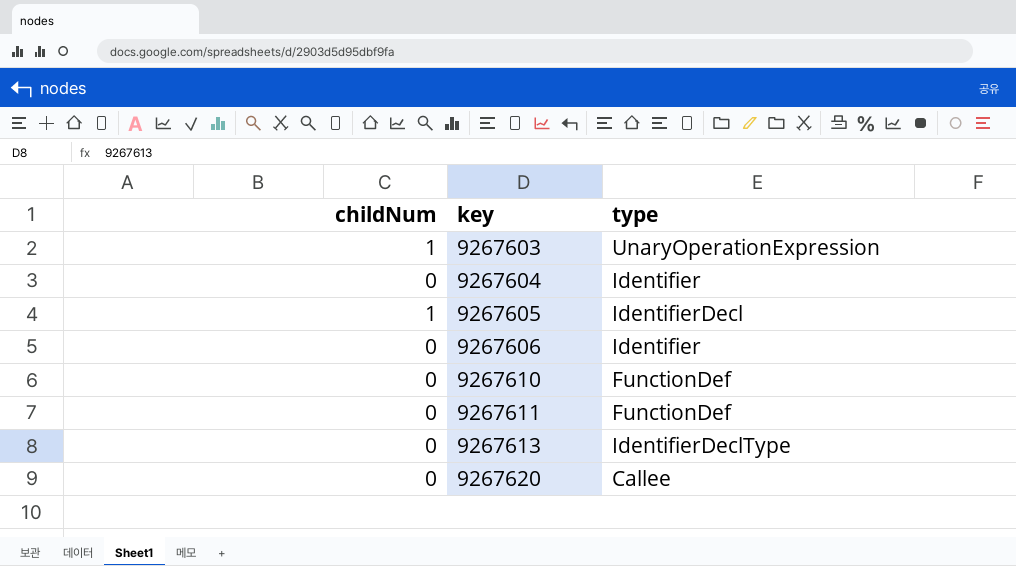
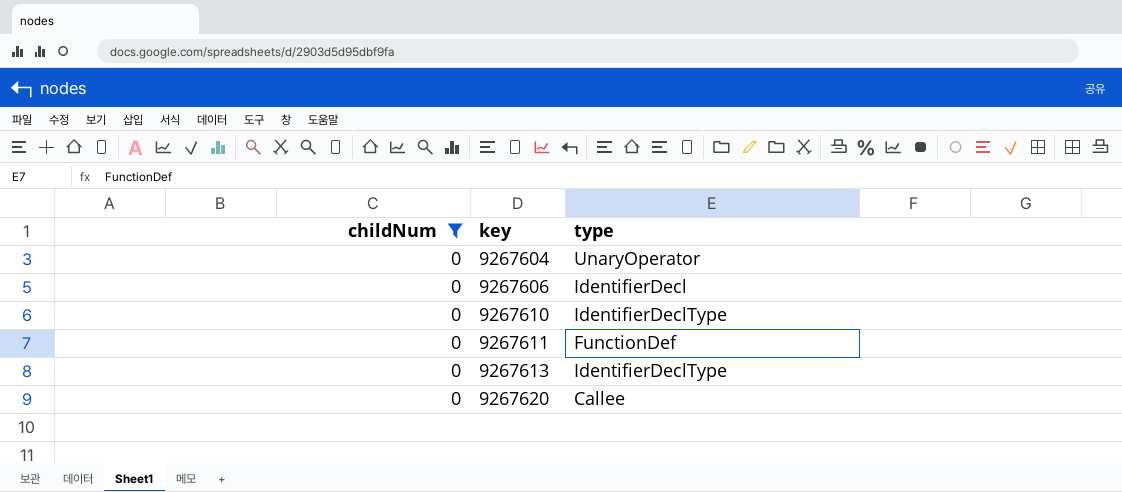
filter: none -> childNum = 0
9267604 | type: Identifier -> UnaryOperator
9267606 | type: Identifier -> IdentifierDecl
9267610 | type: FunctionDef -> IdentifierDeclType

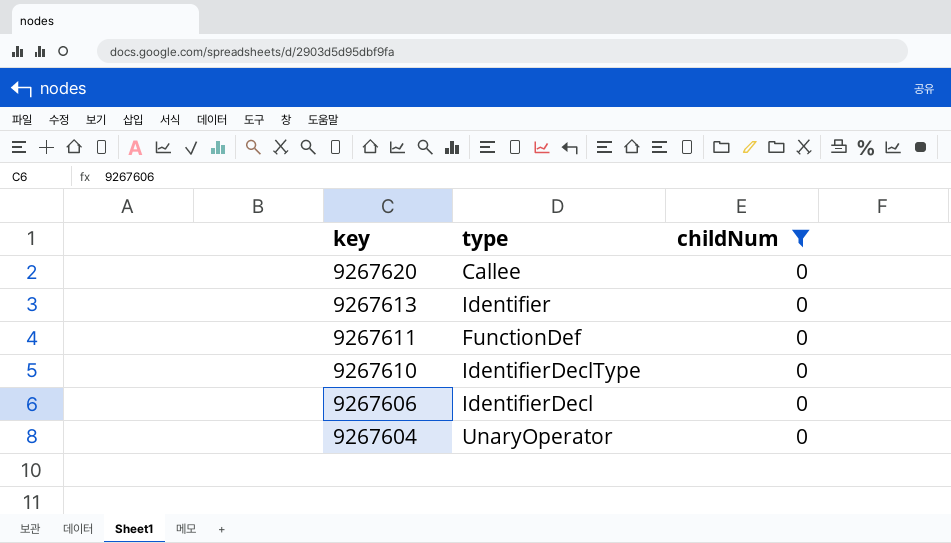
row order: key ascending -> key descending
column childNum | position: 1 -> 3
9267613 | type: IdentifierDeclType -> Identifier

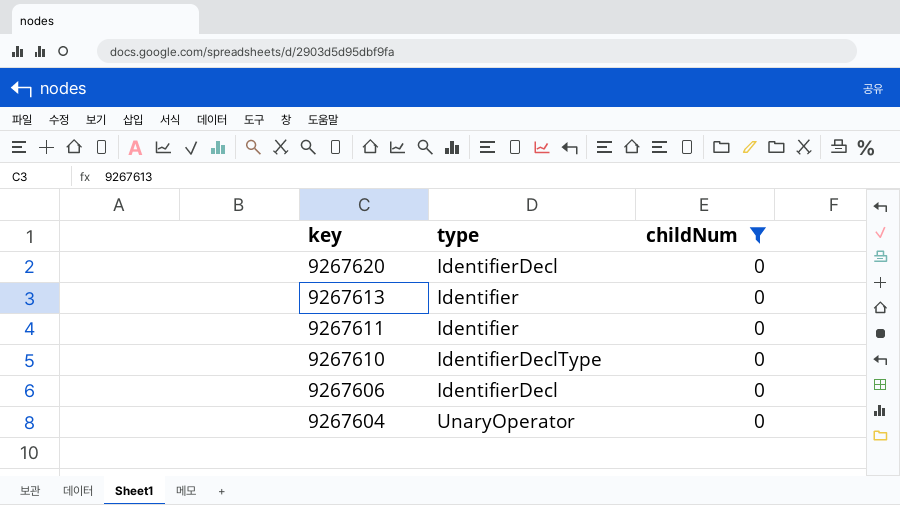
9267620 | type: Callee -> IdentifierDecl
9267611 | type: FunctionDef -> Identifier

